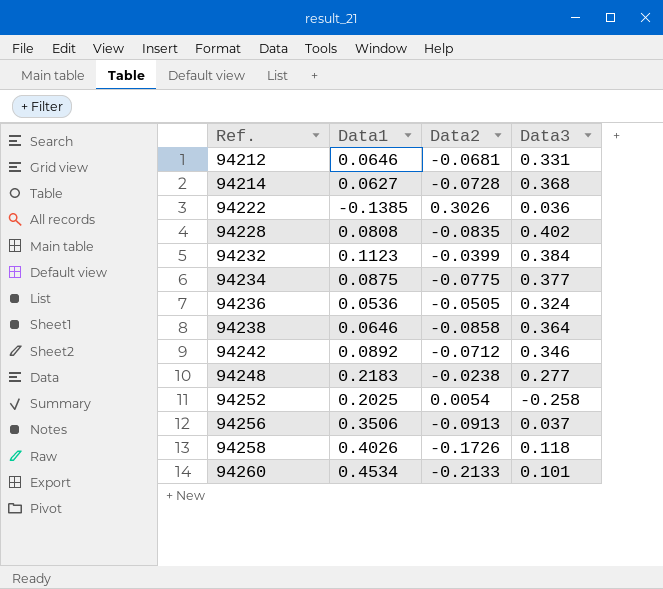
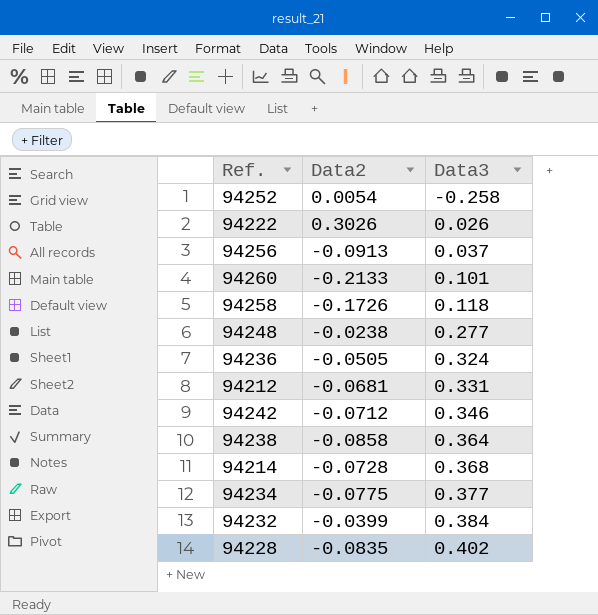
row order: Ref. ascending -> Data3 ascending
column Data1 | position: 2 -> none
94222 | Data3: 0.036 -> 0.026

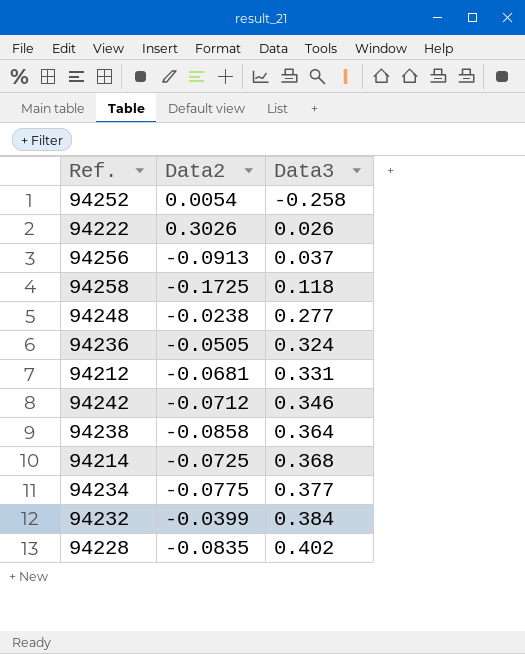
row 94260: -0.2133 | 0.101 -> none
94258 | Data2: -0.1726 -> -0.1725
94214 | Data2: -0.0728 -> -0.0725

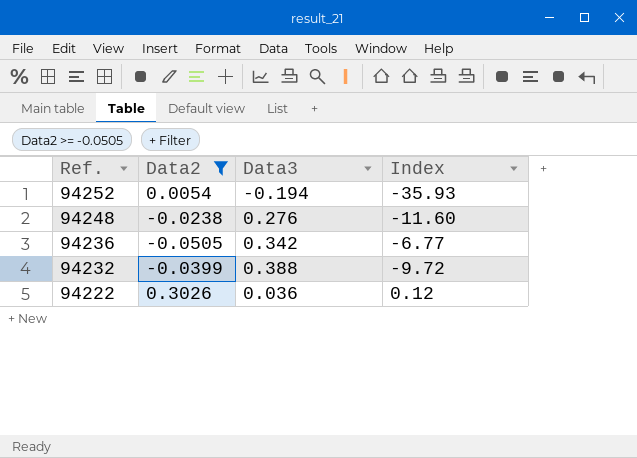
filter: none -> Data2 >= -0.0505
row order: Data3 ascending -> Ref. descending
column Index | formula: none -> [Data3] / [Data2]
94252 | Data3: -0.258 -> -0.194
94248 | Data3: 0.277 -> 0.276
94236 | Data3: 0.324 -> 0.342
94232 | Data3: 0.384 -> 0.388
94222 | Data3: 0.026 -> 0.036

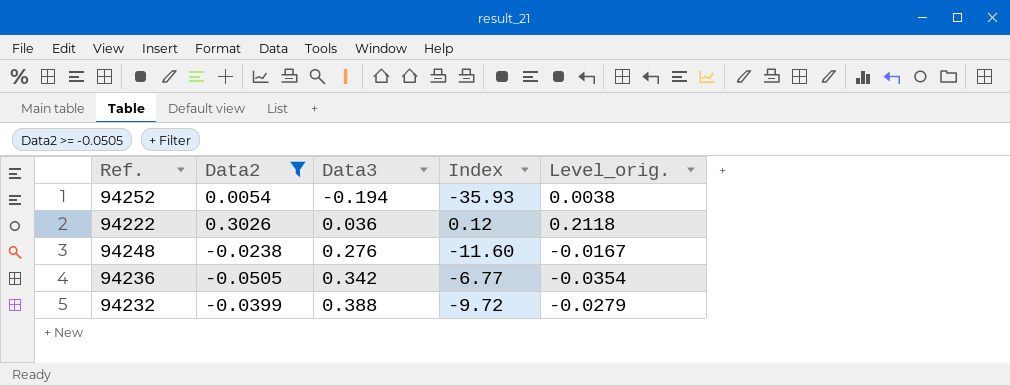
row order: Ref. descending -> Data3 ascending
column Level_orig. | formula: none -> [Data2] * 0.7

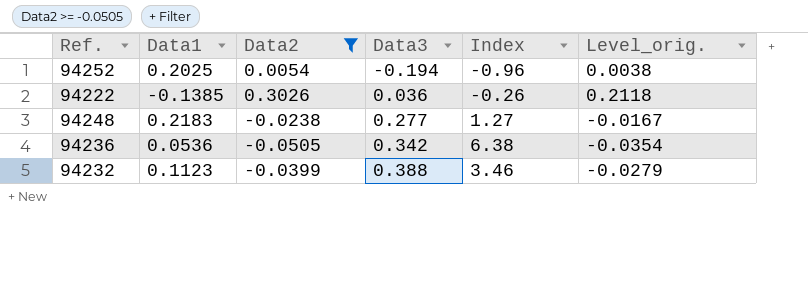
column Data1 | position: none -> 2
column Index | formula: [Data3] / [Data2] -> [Data3] / [Data1]
94248 | Data3: 0.276 -> 0.277

